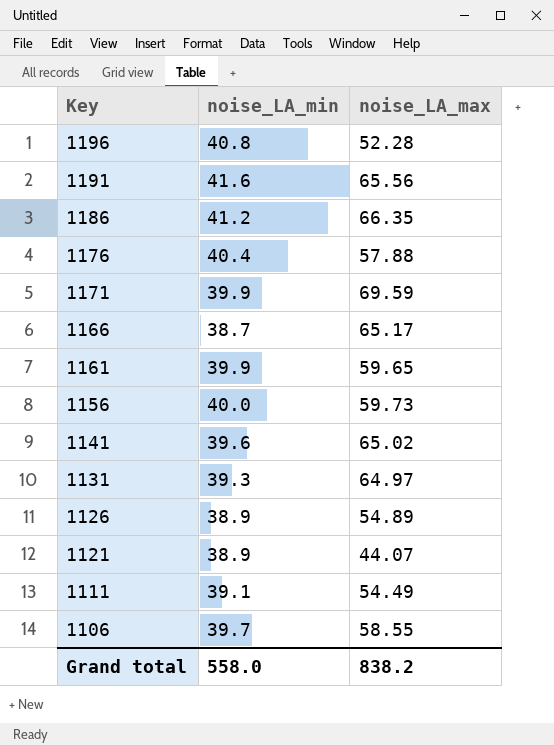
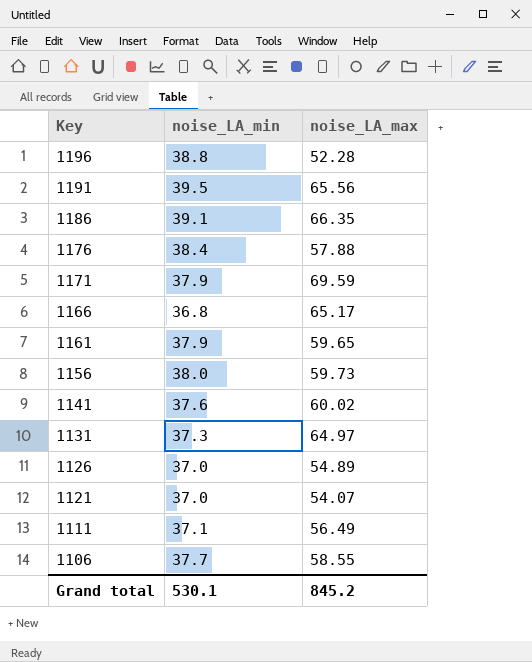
1196 | noise_LA_min: 40.8 -> 38.8
1191 | noise_LA_min: 41.6 -> 39.5
1186 | noise_LA_min: 41.2 -> 39.1
1176 | noise_LA_min: 40.4 -> 38.4
1171 | noise_LA_min: 39.9 -> 37.9
1166 | noise_LA_min: 38.7 -> 36.8
1161 | noise_LA_min: 39.9 -> 37.9
1156 | noise_LA_min: 40.0 -> 38.0
1141 | noise_LA_min: 39.6 -> 37.6
1141 | noise_LA_max: 65.02 -> 60.02
1131 | noise_LA_min: 39.3 -> 37.3
1126 | noise_LA_min: 38.9 -> 37.0
1121 | noise_LA_min: 38.9 -> 37.0
1121 | noise_LA_max: 44.07 -> 54.07
1111 | noise_LA_min: 39.1 -> 37.1
1111 | noise_LA_max: 54.49 -> 56.49
1106 | noise_LA_min: 39.7 -> 37.7
Grand total | noise_LA_min: 558.0 -> 530.1
Grand total | noise_LA_max: 838.2 -> 845.2

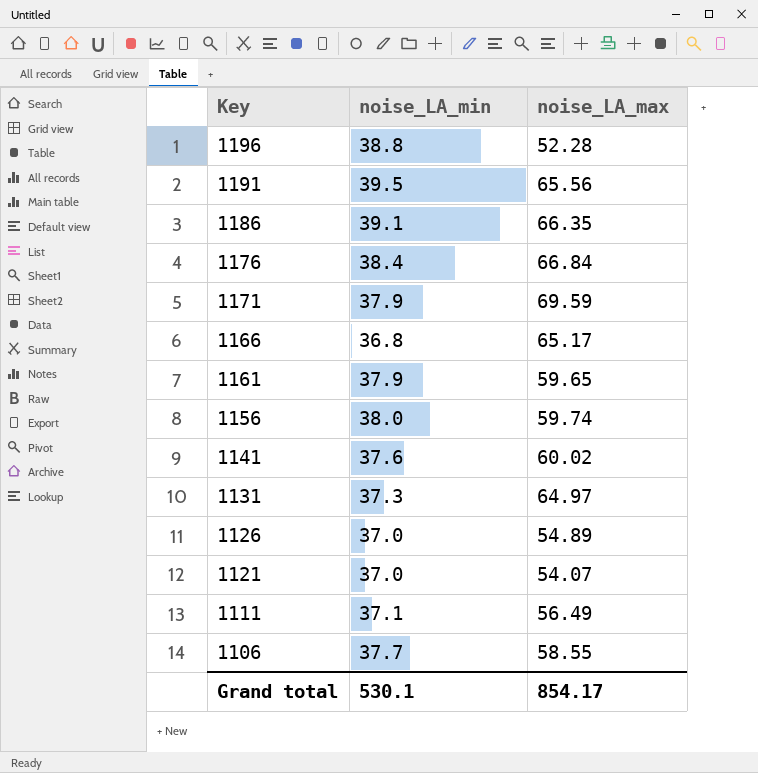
1176 | noise_LA_max: 57.88 -> 66.84
1156 | noise_LA_max: 59.73 -> 59.74
Grand total | noise_LA_max: 845.2 -> 854.17

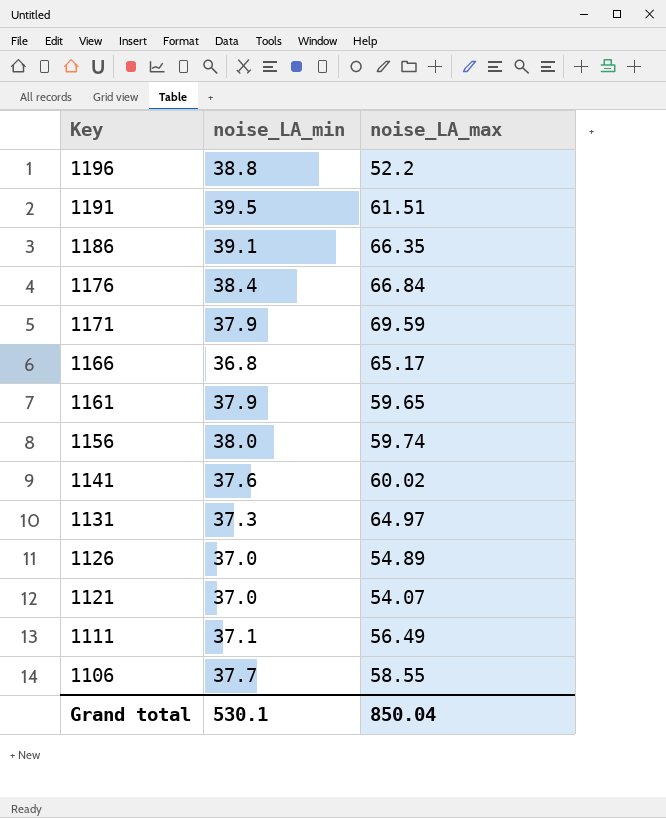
1196 | noise_LA_max: 52.28 -> 52.2
1191 | noise_LA_max: 65.56 -> 61.51
Grand total | noise_LA_max: 854.17 -> 850.04

